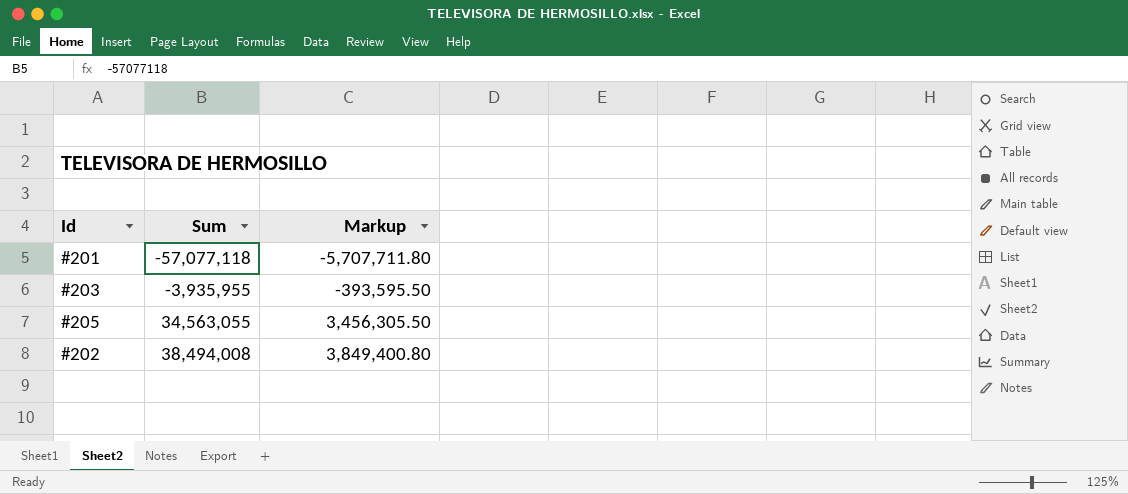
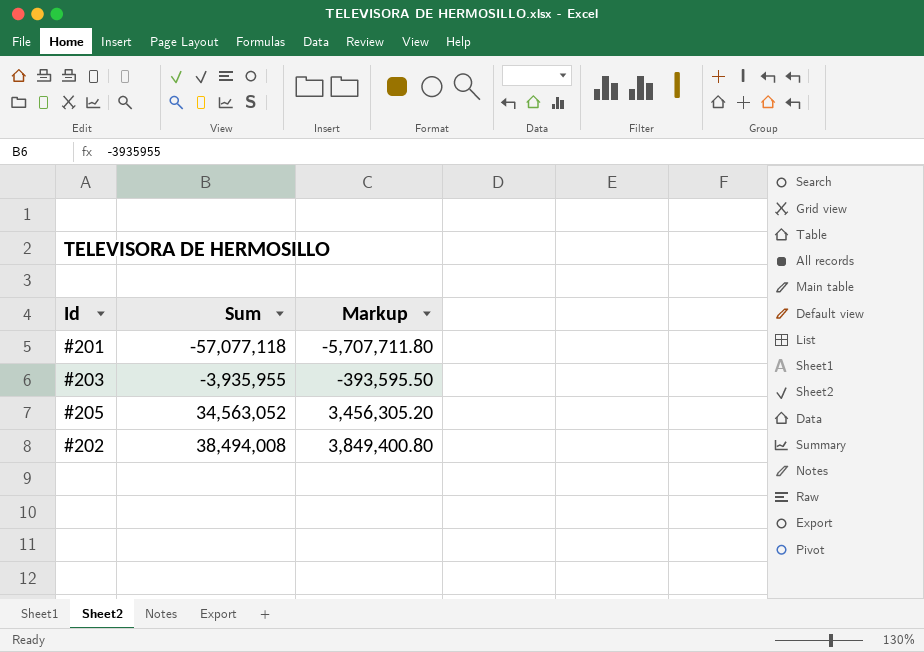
#205 | Sum: 34,563,055 -> 34,563,052
#205 | Markup: 3,456,305.50 -> 3,456,305.20

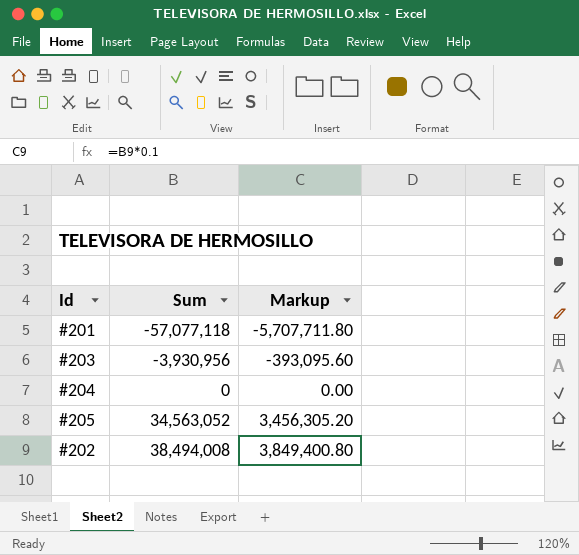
#203 | Sum: -3,935,955 -> -3,930,956
#203 | Markup: -393,595.50 -> -393,095.60
row #204: none -> 0 | 0.00

